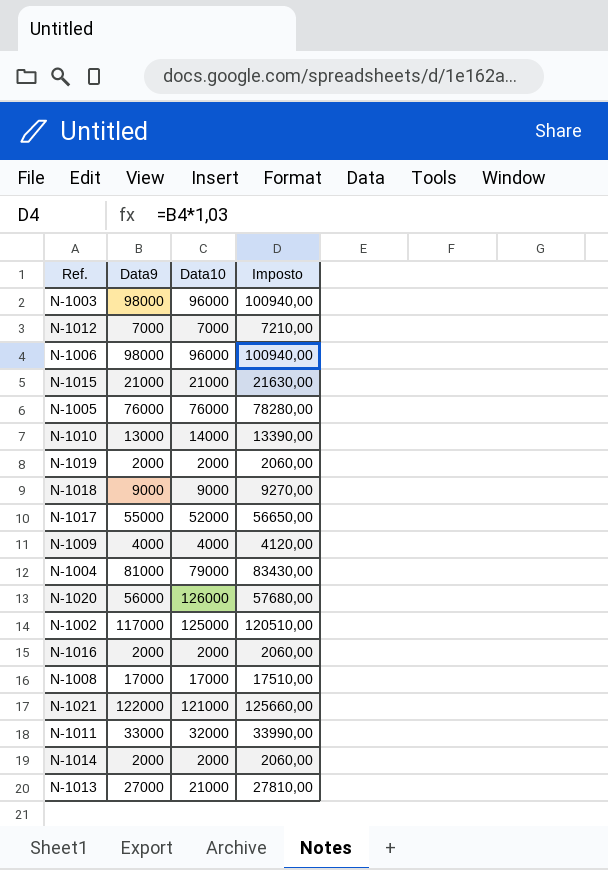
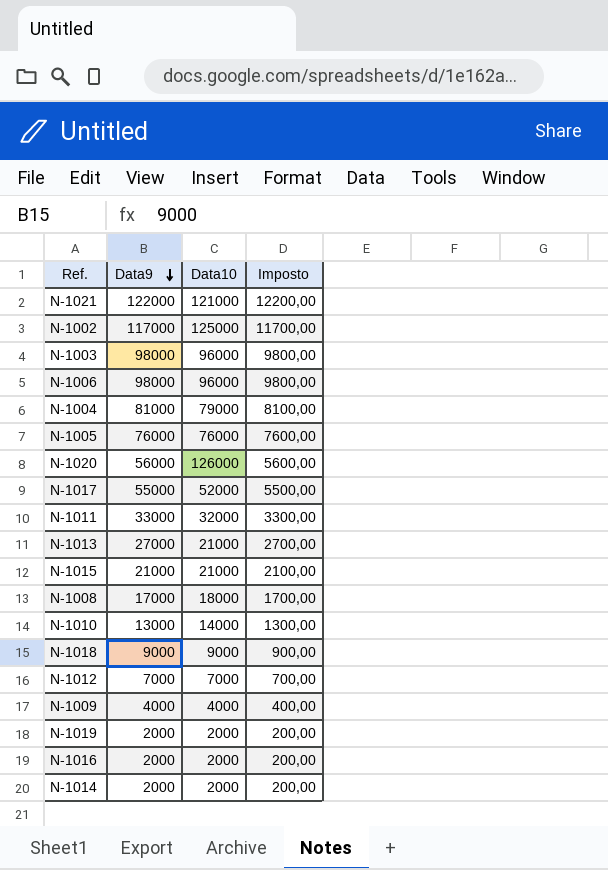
row order: none -> Data9 descending
column Imposto | formula: [Data9] * 1,03 -> [Data9] * 0,1
N-1008 | Data10: 17000 -> 18000

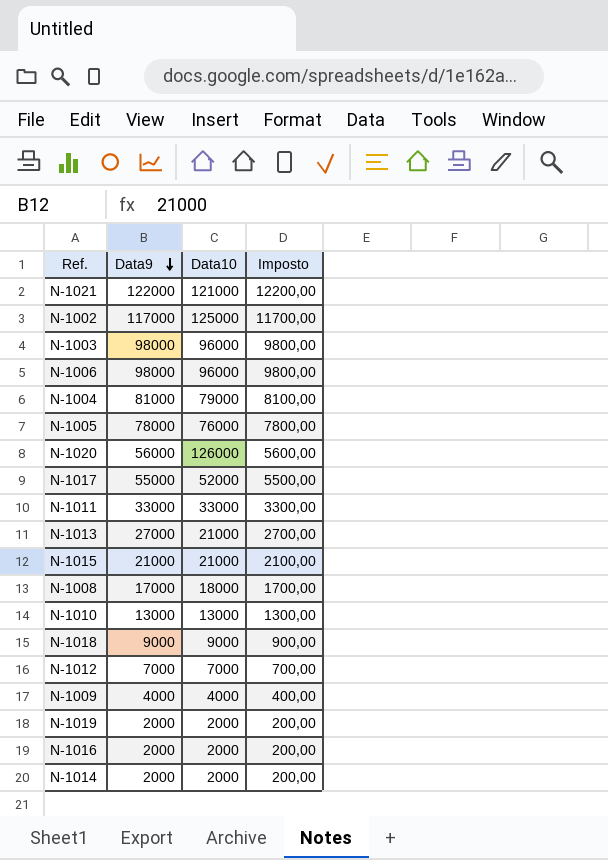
N-1005 | Data9: 76000 -> 78000
N-1005 | Imposto: 7600,00 -> 7800,00
N-1011 | Data10: 32000 -> 33000
N-1010 | Data10: 14000 -> 13000

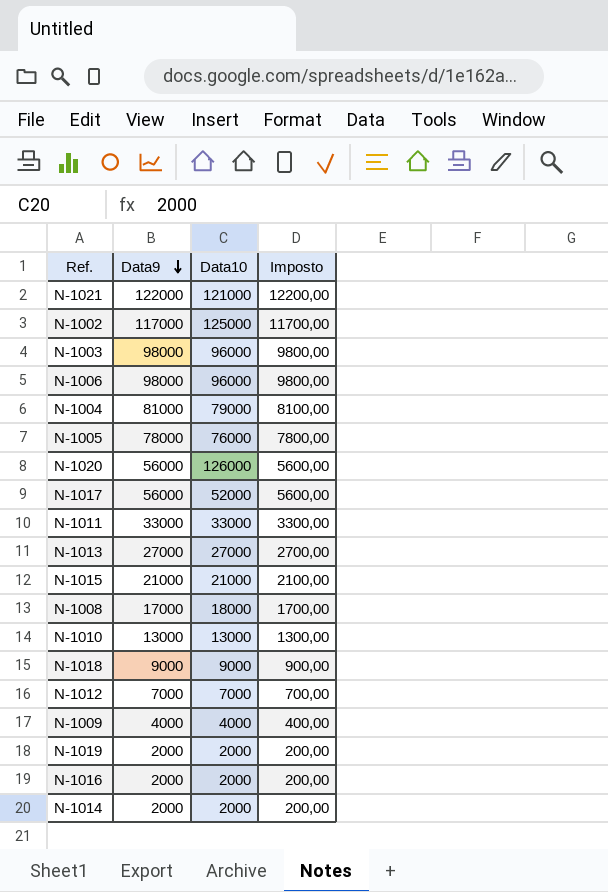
N-1017 | Data9: 55000 -> 56000
N-1017 | Imposto: 5500,00 -> 5600,00
N-1013 | Data10: 21000 -> 27000

